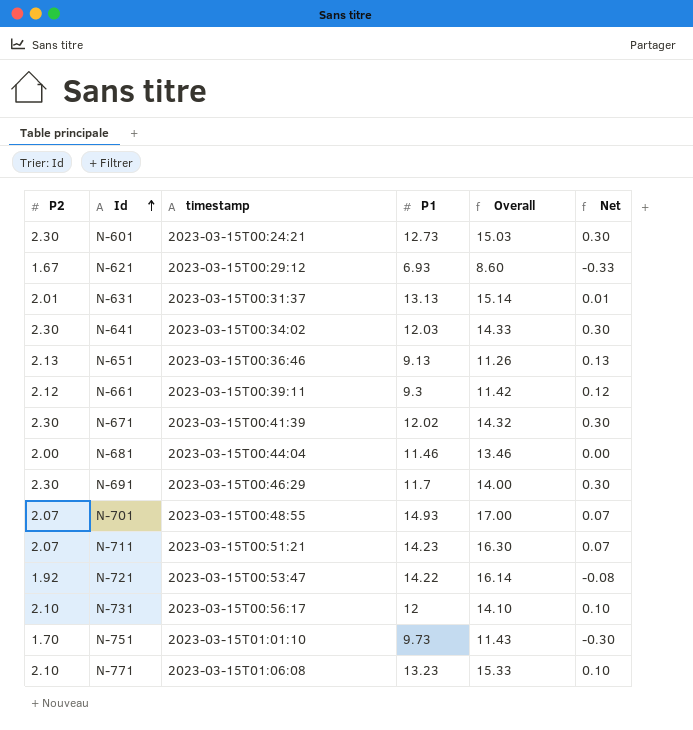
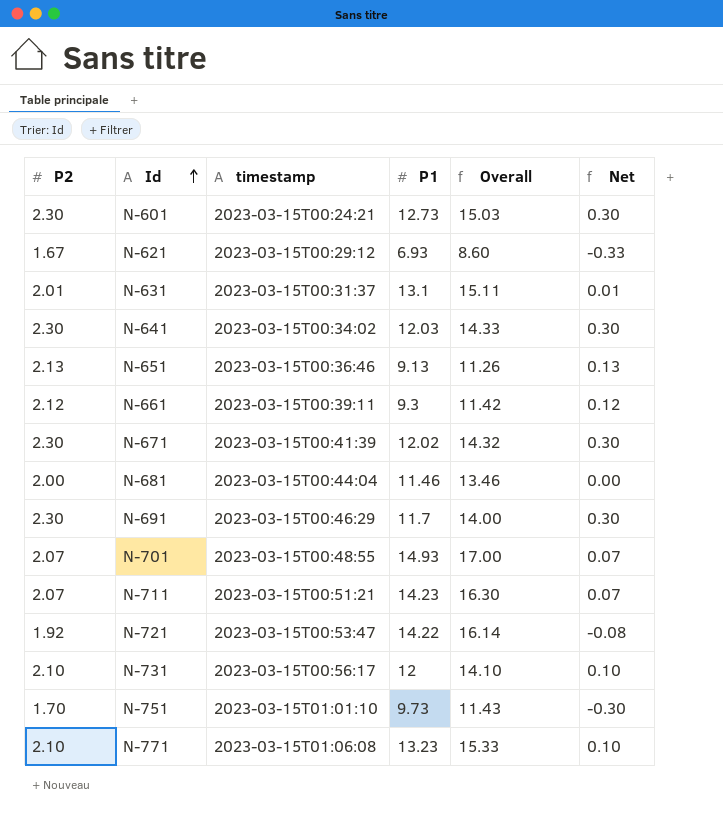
N-631 | P1: 13.13 -> 13.1
N-631 | Overall: 15.14 -> 15.11

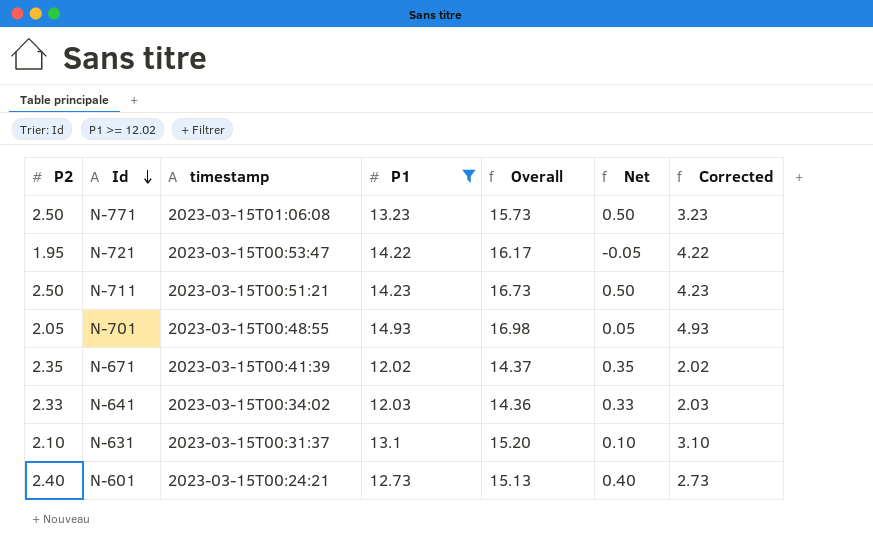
filter: none -> P1 >= 12.02
row order: Id ascending -> Id descending
column Corrected | formula: none -> [P1] - 10
N-771 | P2: 2.10 -> 2.50
N-771 | Overall: 15.33 -> 15.73
N-771 | Net: 0.10 -> 0.50
N-721 | P2: 1.92 -> 1.95
N-721 | Overall: 16.14 -> 16.17
N-721 | Net: -0.08 -> -0.05
N-711 | P2: 2.07 -> 2.50
N-711 | Overall: 16.30 -> 16.73
N-711 | Net: 0.07 -> 0.50
N-701 | P2: 2.07 -> 2.05
N-701 | Overall: 17.00 -> 16.98
N-701 | Net: 0.07 -> 0.05
N-671 | P2: 2.30 -> 2.35
N-671 | Overall: 14.32 -> 14.37
N-671 | Net: 0.30 -> 0.35
N-641 | P2: 2.30 -> 2.33
N-641 | Overall: 14.33 -> 14.36
N-641 | Net: 0.30 -> 0.33
N-631 | P2: 2.01 -> 2.10
N-631 | Overall: 15.11 -> 15.20
N-631 | Net: 0.01 -> 0.10
N-601 | P2: 2.30 -> 2.40
N-601 | Overall: 15.03 -> 15.13
N-601 | Net: 0.30 -> 0.40

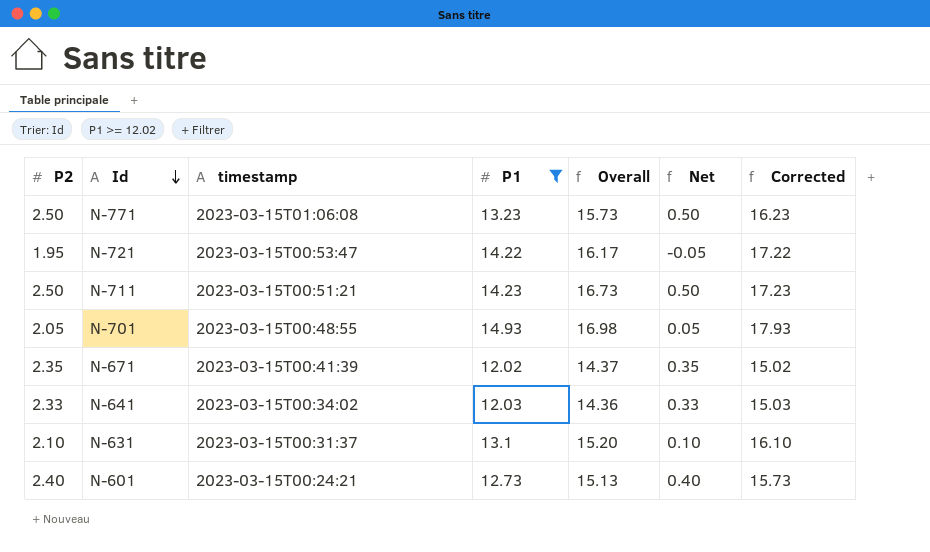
column Corrected | formula: [P1] - 10 -> [P1] + 3

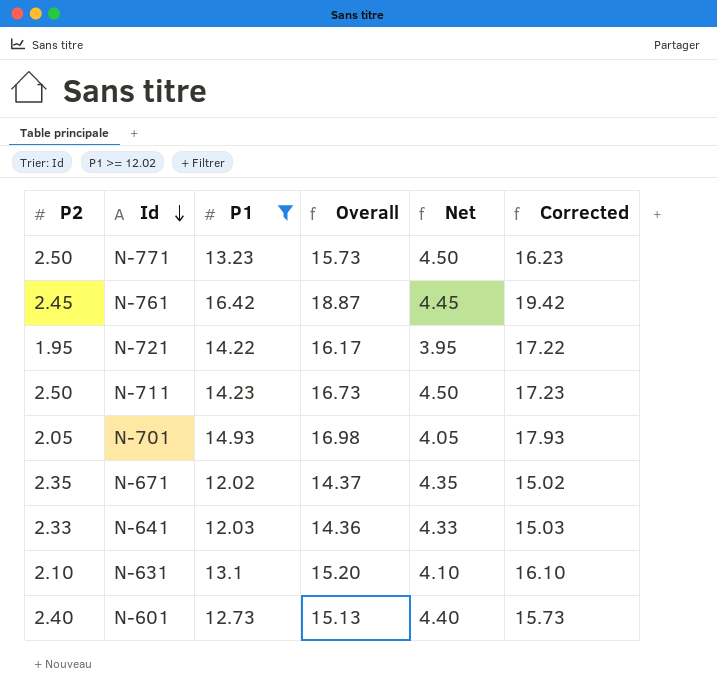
column timestamp | position: 3 -> none
column Net | formula: [P2] - 2 -> [P2] + 2
row N-761: none -> 2.45 | 16.42 | 18.87 | 4.45 | 19.42

